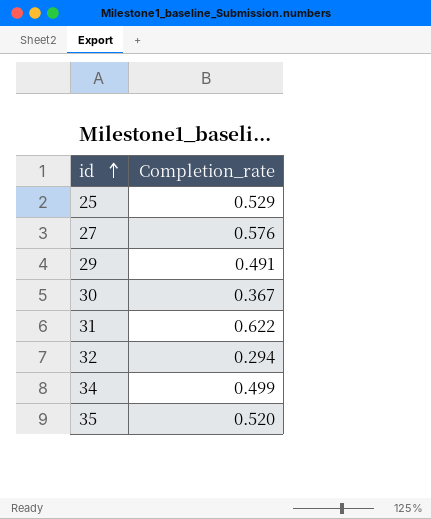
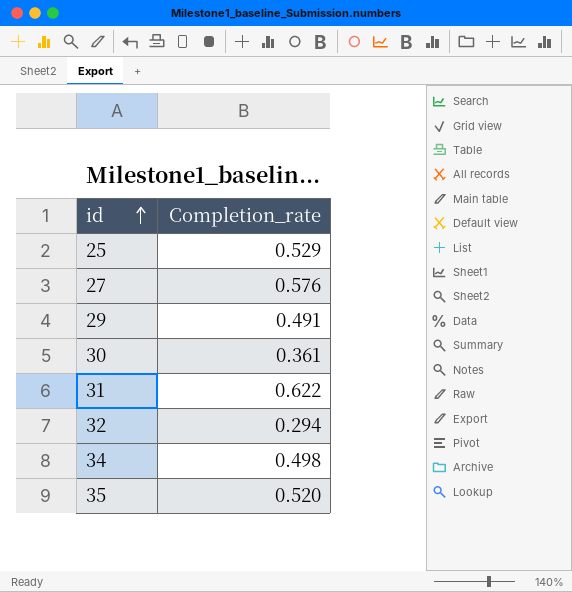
30 | Completion_rate: 0.367 -> 0.361
34 | Completion_rate: 0.499 -> 0.498

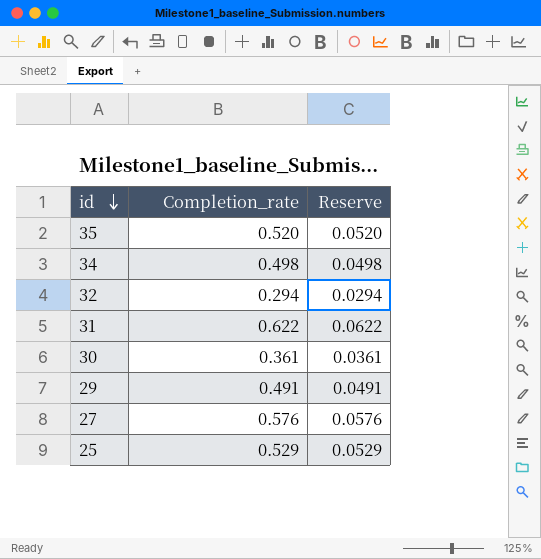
row order: id ascending -> id descending
column Reserve | formula: none -> [Completion_rate] * 0.1

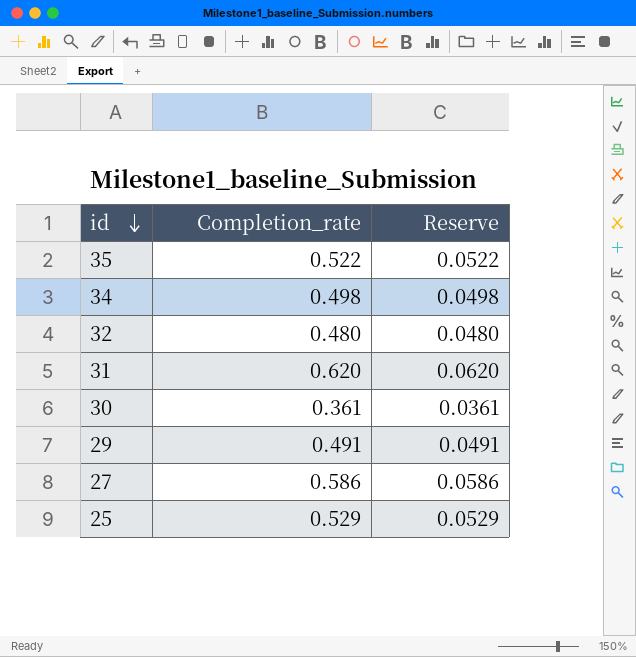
35 | Completion_rate: 0.520 -> 0.522
35 | Reserve: 0.0520 -> 0.0522
32 | Completion_rate: 0.294 -> 0.480
32 | Reserve: 0.0294 -> 0.0480
31 | Completion_rate: 0.622 -> 0.620
31 | Reserve: 0.0622 -> 0.0620
27 | Completion_rate: 0.576 -> 0.586
27 | Reserve: 0.0576 -> 0.0586

